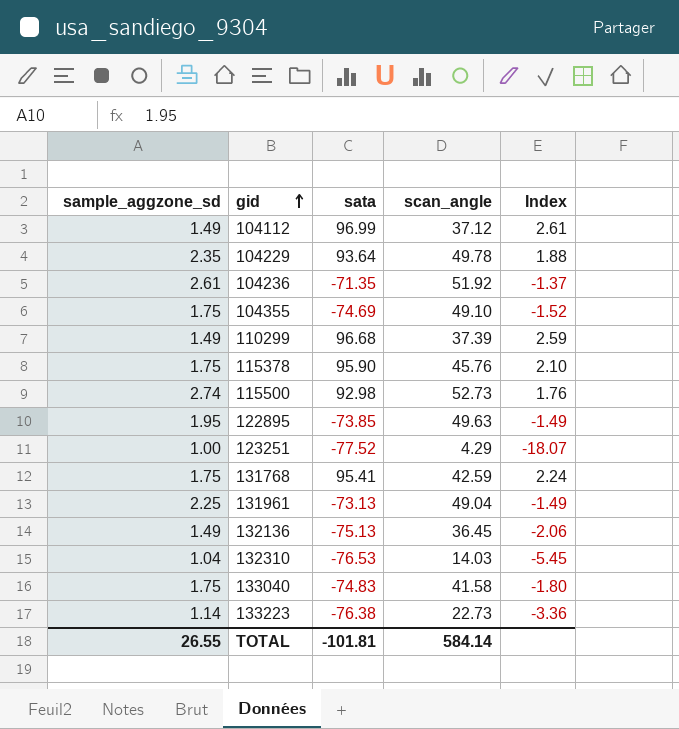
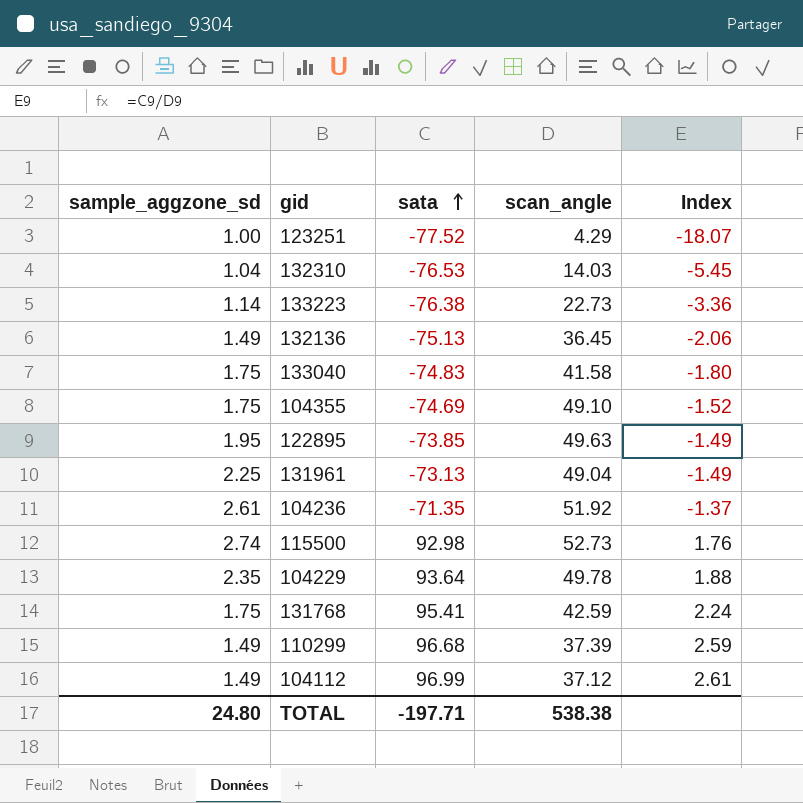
row order: gid ascending -> sata ascending
row 115378: 1.75 | 95.90 | 45.76 | 2.10 -> none
TOTAL | sample_aggzone_sd: 26.55 -> 24.80
TOTAL | sata: -101.81 -> -197.71
TOTAL | scan_angle: 584.14 -> 538.38

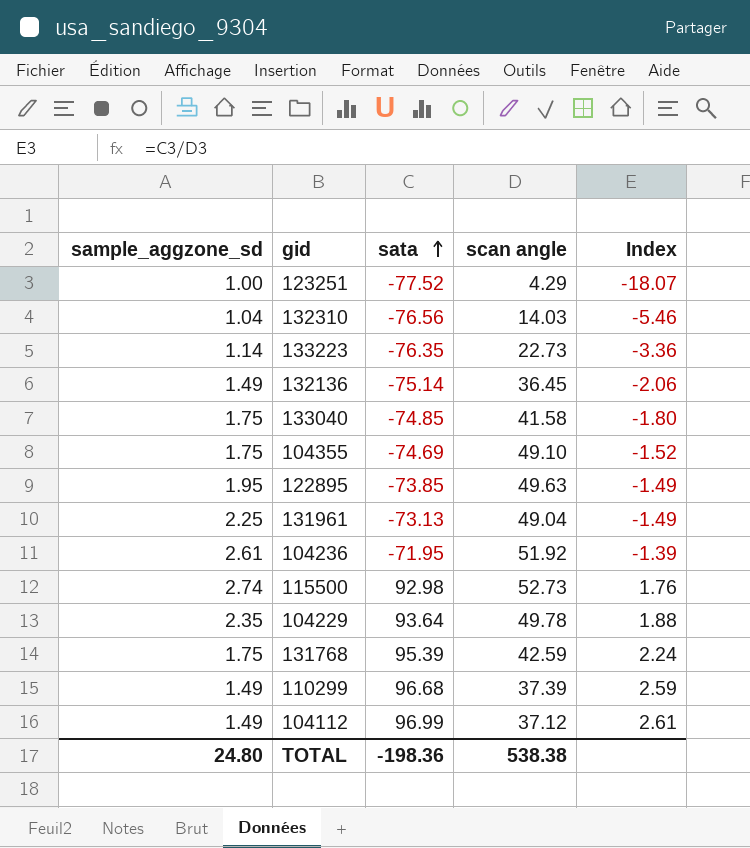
column name: scan_angle -> scan angle
132310 | sata: -76.53 -> -76.56
132310 | Index: -5.45 -> -5.46
133223 | sata: -76.38 -> -76.35
132136 | sata: -75.13 -> -75.14
133040 | sata: -74.83 -> -74.85
104236 | sata: -71.35 -> -71.95
104236 | Index: -1.37 -> -1.39
131768 | sata: 95.41 -> 95.39
TOTAL | sata: -197.71 -> -198.36

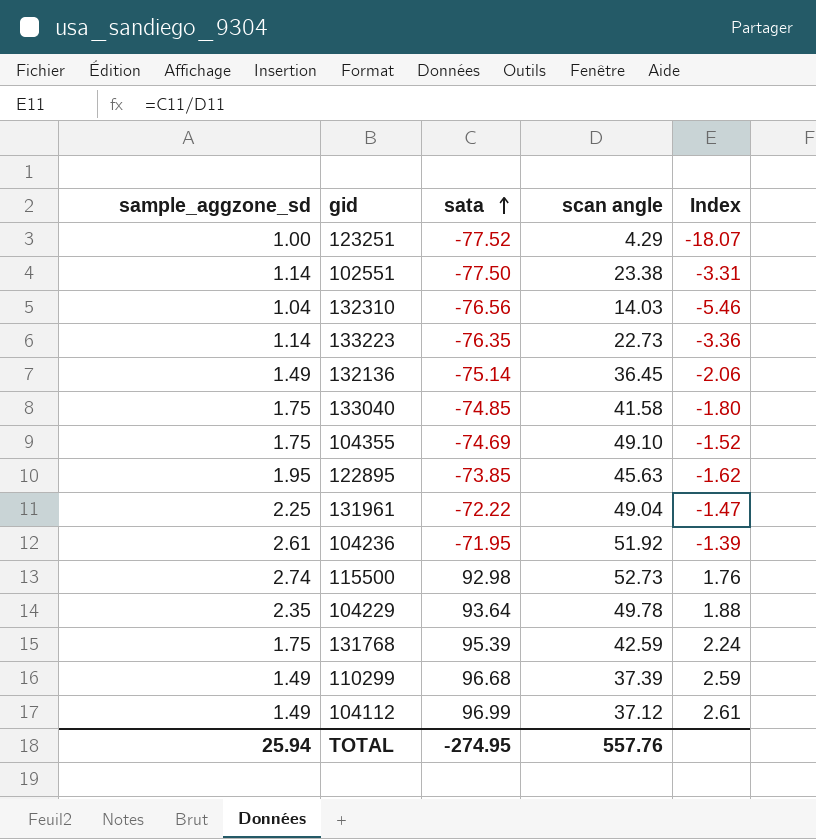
row 102551: none -> 1.14 | -77.50 | 23.38 | -3.31
122895 | scan angle: 49.63 -> 45.63
122895 | Index: -1.49 -> -1.62
131961 | sata: -73.13 -> -72.22
131961 | Index: -1.49 -> -1.47
TOTAL | sample_aggzone_sd: 24.80 -> 25.94
TOTAL | sata: -198.36 -> -274.95
TOTAL | scan angle: 538.38 -> 557.76

